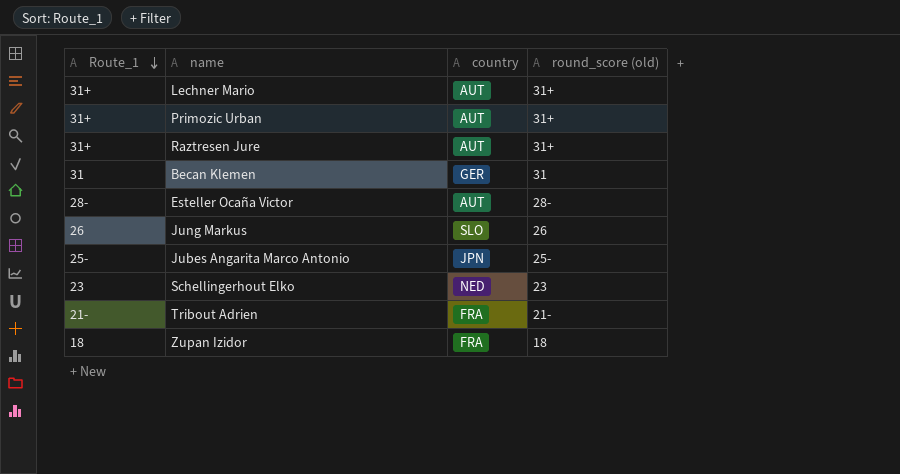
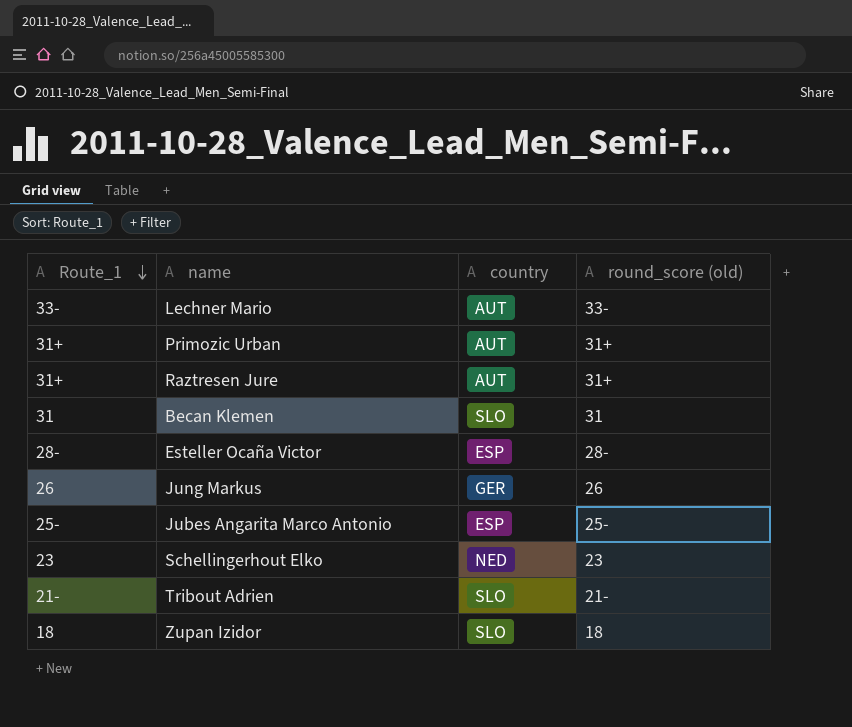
Lechner Mario | Route_1: 31+ -> 33-
Lechner Mario | round_score (old): 31+ -> 33-
Becan Klemen | country: GER -> SLO
Esteller Ocaña Victor | country: AUT -> ESP
Jung Markus | country: SLO -> GER
Jubes Angarita Marco Antonio | country: JPN -> ESP
Tribout Adrien | country: FRA -> SLO
Zupan Izidor | country: FRA -> SLO

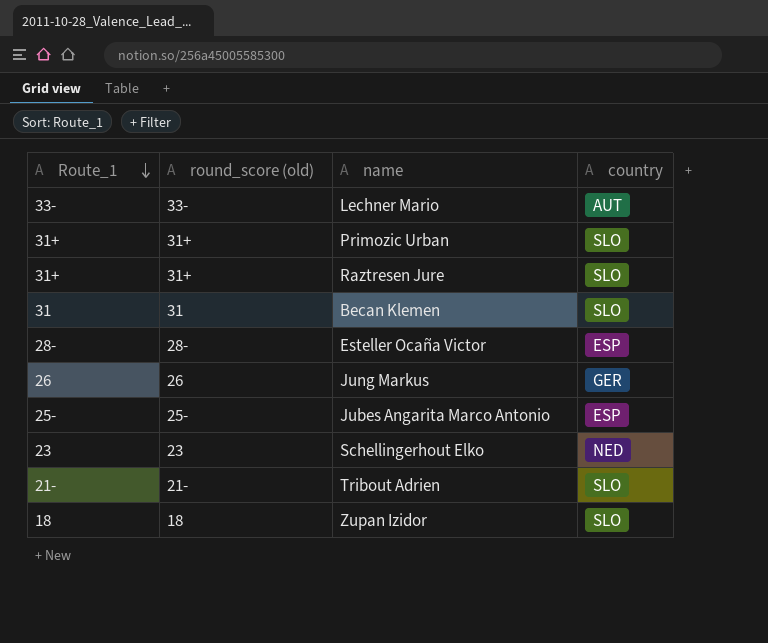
column round_score (old) | position: 4 -> 2
Primozic Urban | country: AUT -> SLO
Raztresen Jure | country: AUT -> SLO

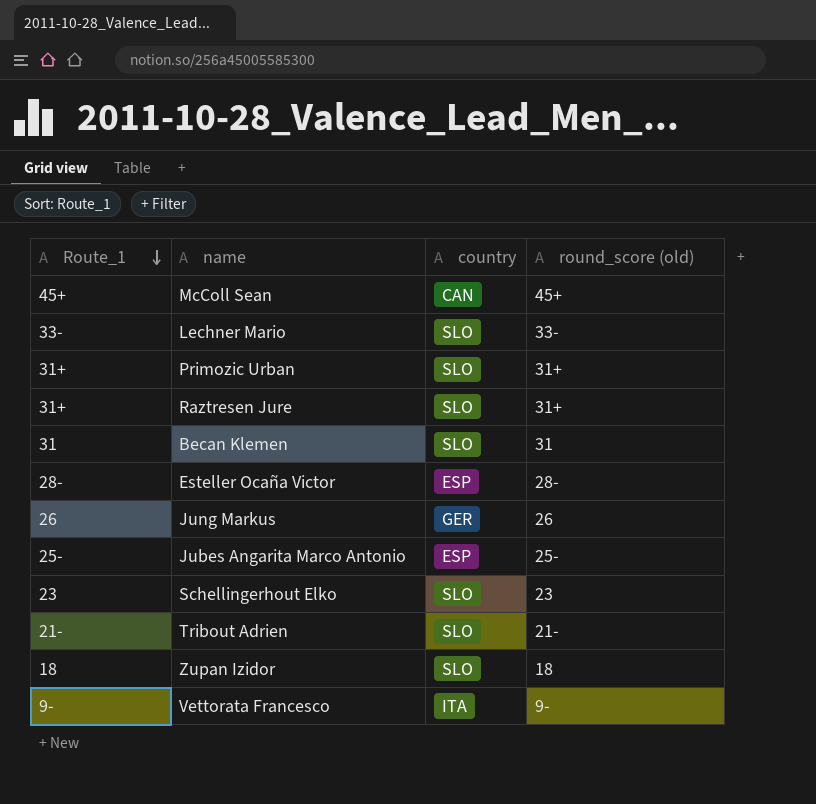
column round_score (old) | position: 2 -> 4
row McColl Sean: none -> 45+ | CAN | 45+
Lechner Mario | country: AUT -> SLO
Schellingerhout Elko | country: NED -> SLO
row Vettorata Francesco: none -> 9- | ITA | 9-

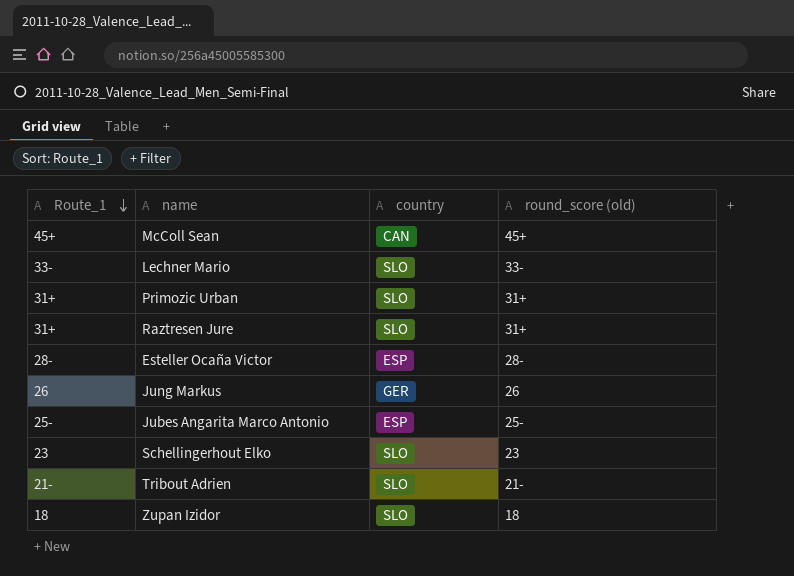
row Becan Klemen: 31 | SLO | 31 -> none
row Vettorata Francesco: 9- | ITA | 9- -> none

